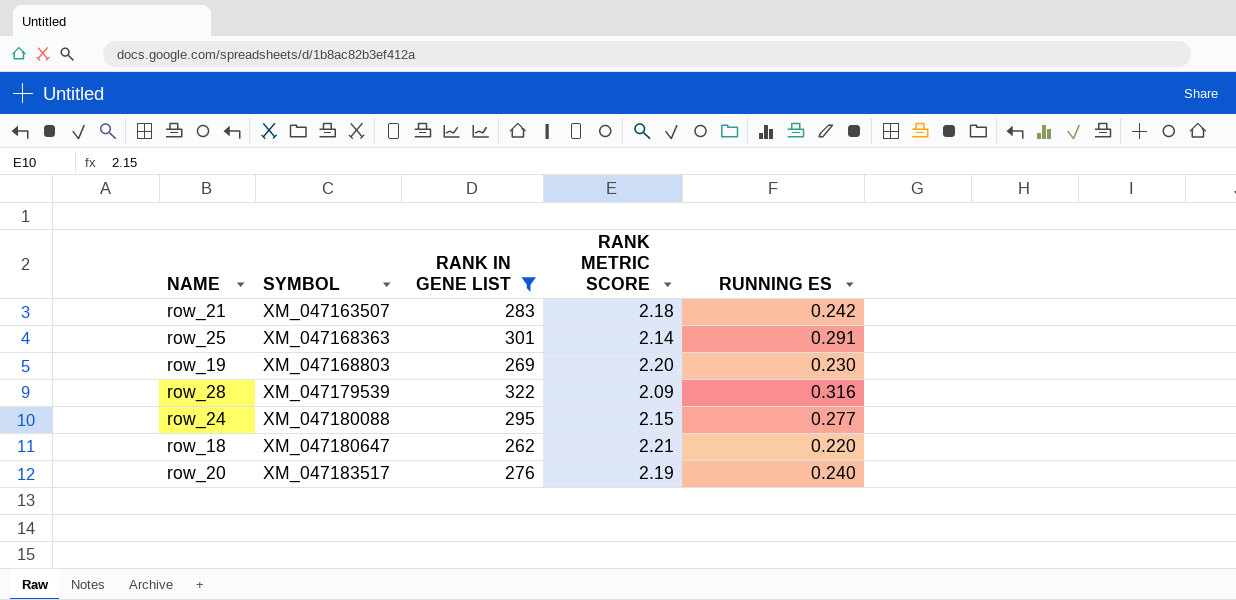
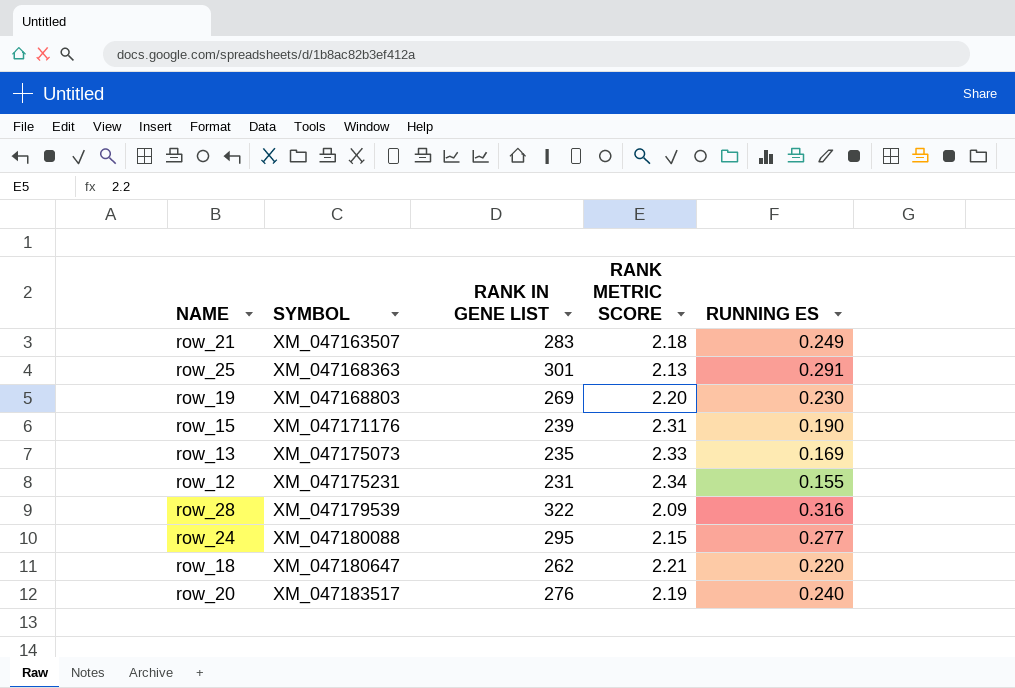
filter: RANK IN GENE LIST >= 262 -> none
row_21 | RUNNING ES: 0.242 -> 0.249
row_25 | RANK METRIC SCORE: 2.14 -> 2.13

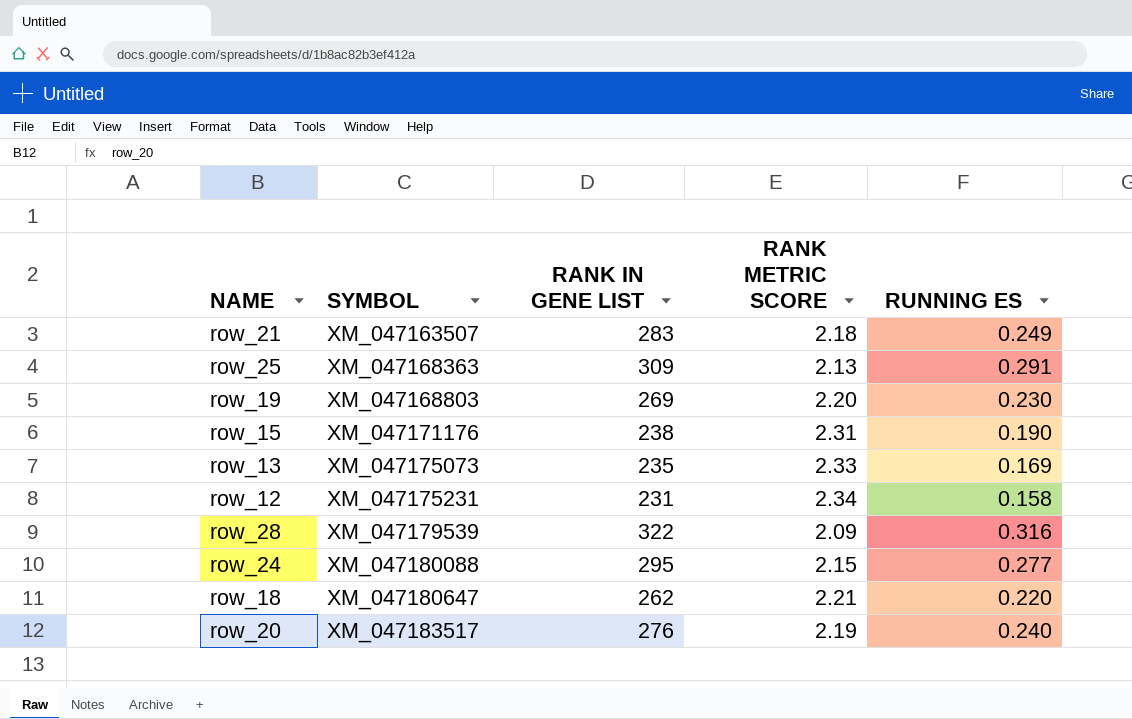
row_25 | RANK IN GENE LIST: 301 -> 309
row_15 | RANK IN GENE LIST: 239 -> 238
row_12 | RUNNING ES: 0.155 -> 0.158

